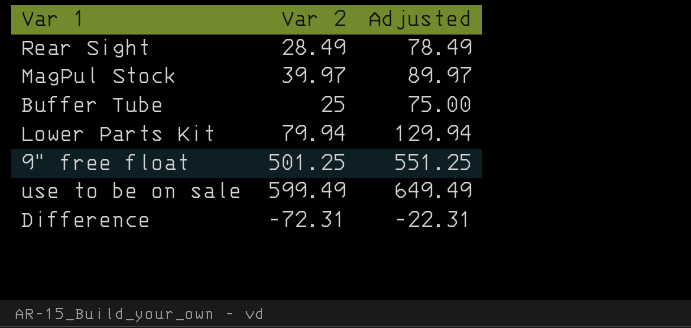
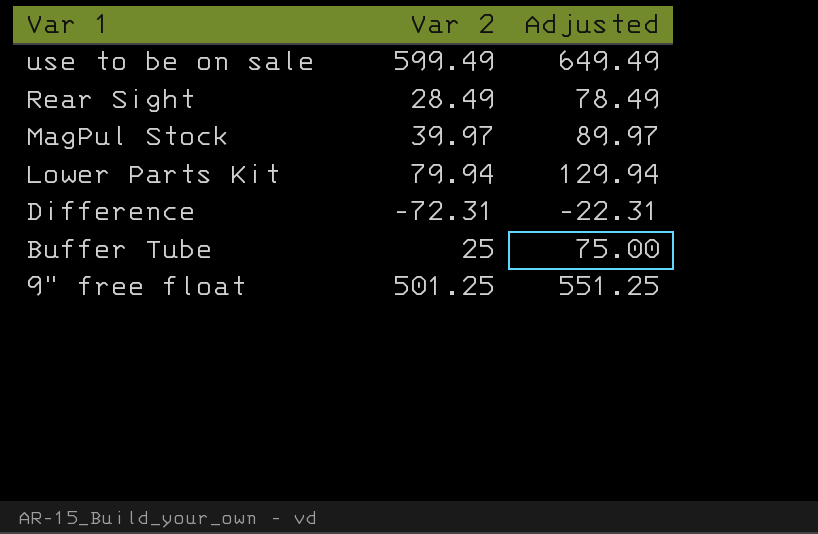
row order: none -> Var 1 descending

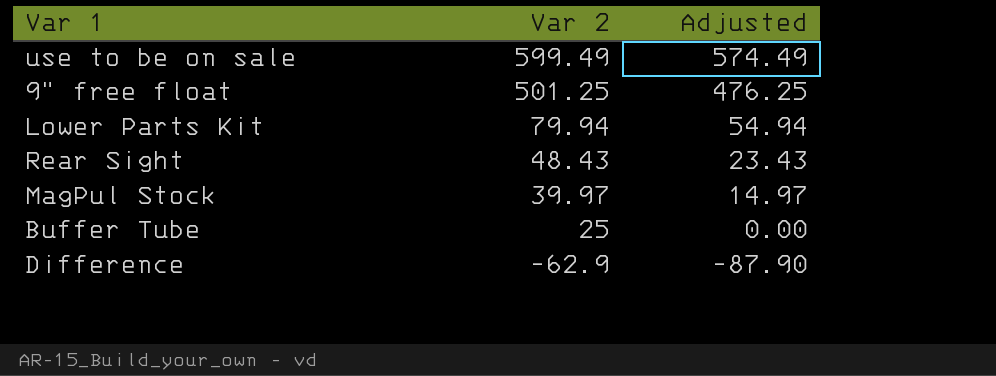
row order: Var 1 descending -> Var 2 descending
column Adjusted | formula: [Var 2] + 50 -> [Var 2] - 25
Rear Sight | Var 2: 28.49 -> 48.43
Difference | Var 2: -72.31 -> -62.9

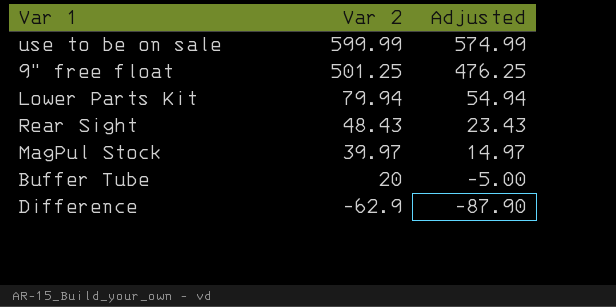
use to be on sale | Var 2: 599.49 -> 599.99
use to be on sale | Adjusted: 574.49 -> 574.99
Buffer Tube | Var 2: 25 -> 20
Buffer Tube | Adjusted: 0.00 -> -5.00

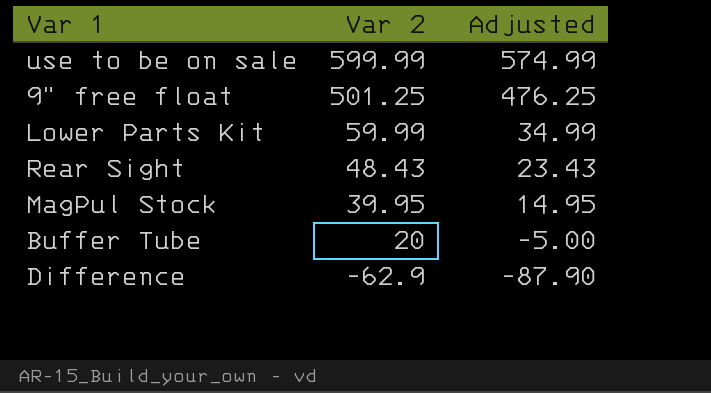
Lower Parts Kit | Var 2: 79.94 -> 59.99
Lower Parts Kit | Adjusted: 54.94 -> 34.99
MagPul Stock | Var 2: 39.97 -> 39.95
MagPul Stock | Adjusted: 14.97 -> 14.95

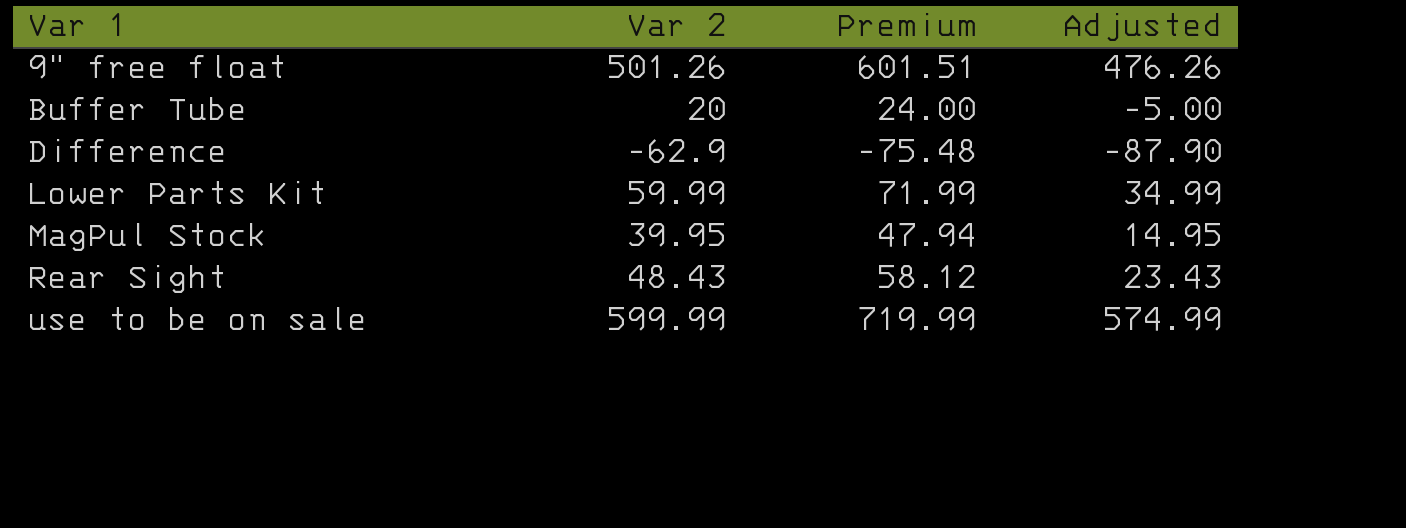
row order: Var 2 descending -> Var 1 ascending
column Premium | formula: none -> [Var 2] * 1.2
9" free float | Var 2: 501.25 -> 501.26
9" free float | Adjusted: 476.25 -> 476.26

